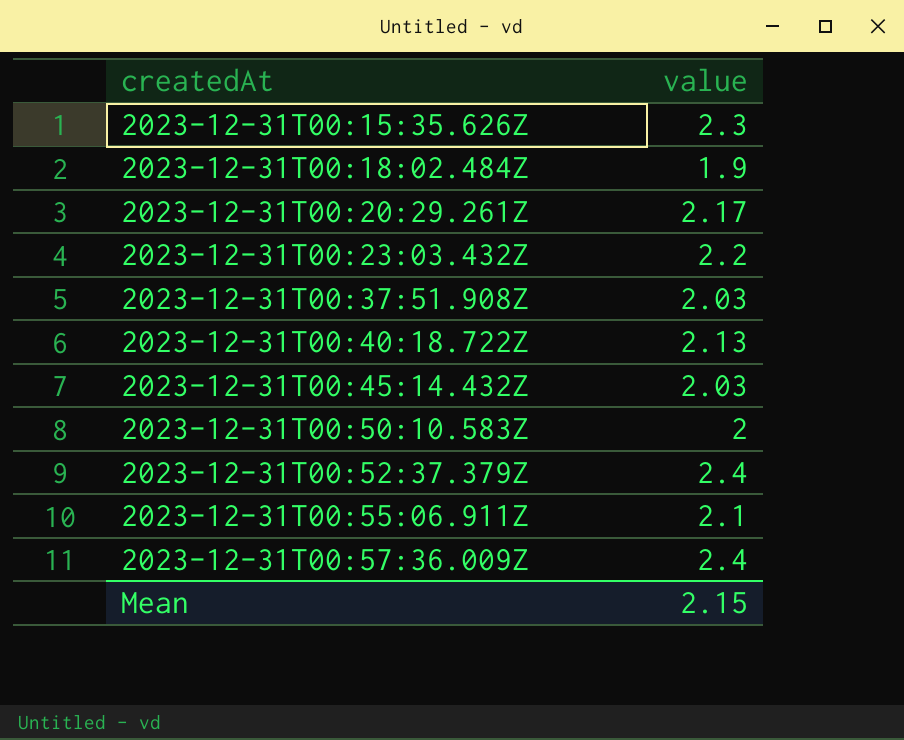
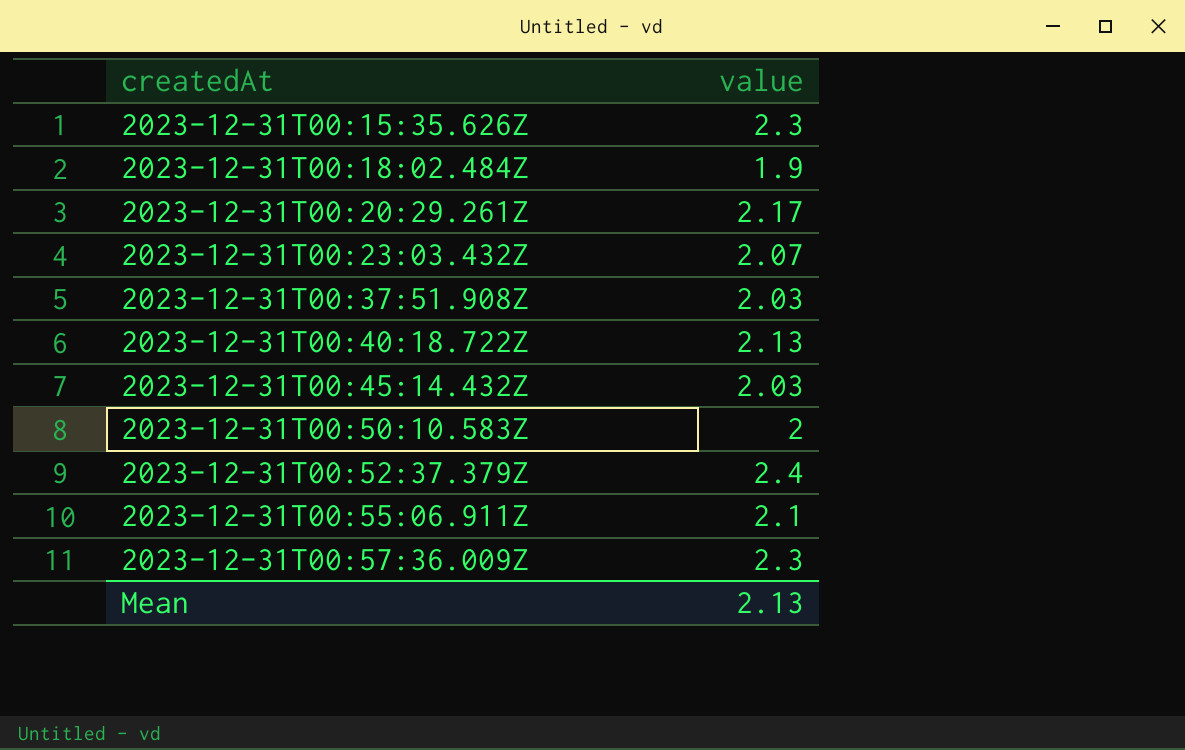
2023-12-31T00:23:03.432Z | value: 2.2 -> 2.07
2023-12-31T00:57:36.009Z | value: 2.4 -> 2.3
Mean | value: 2.15 -> 2.13

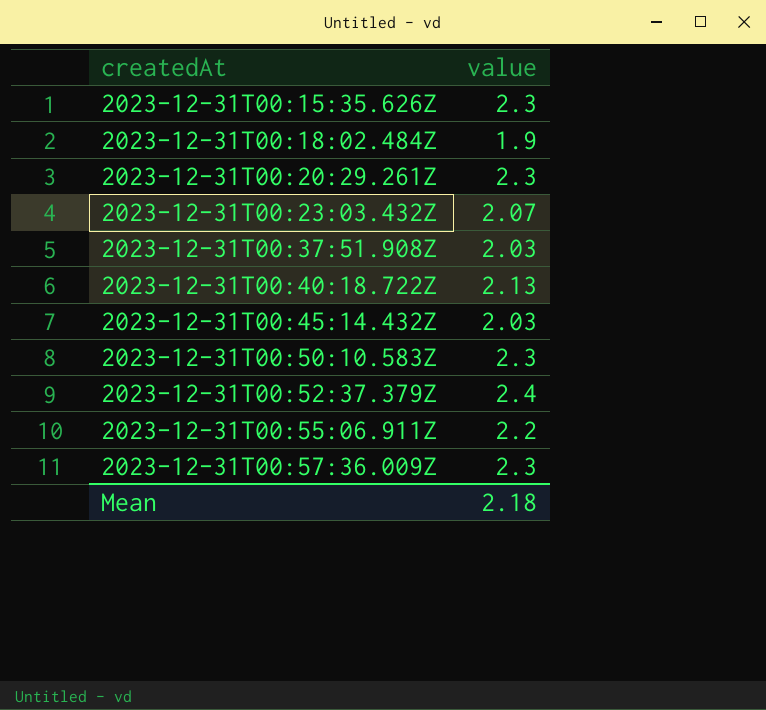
2023-12-31T00:20:29.261Z | value: 2.17 -> 2.3
2023-12-31T00:50:10.583Z | value: 2 -> 2.3
2023-12-31T00:55:06.911Z | value: 2.1 -> 2.2
Mean | value: 2.13 -> 2.18

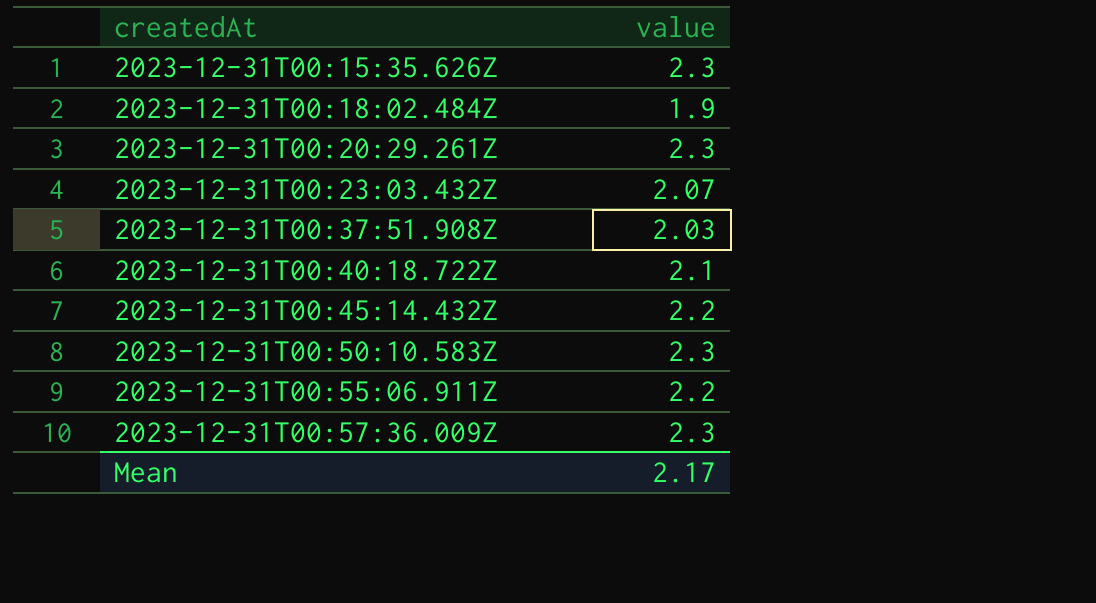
row 2023-12-31T00:52:37.379Z: 2.4 -> none
2023-12-31T00:40:18.722Z | value: 2.13 -> 2.1
2023-12-31T00:45:14.432Z | value: 2.03 -> 2.2
Mean | value: 2.18 -> 2.17

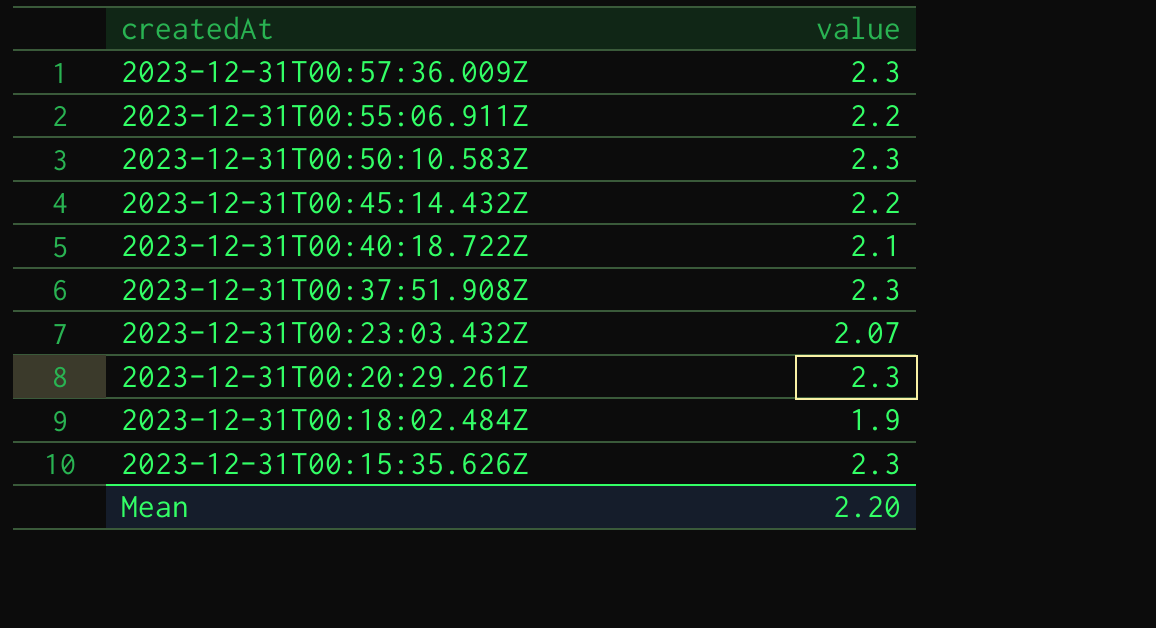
row order: createdAt ascending -> createdAt descending
2023-12-31T00:37:51.908Z | value: 2.03 -> 2.3
Mean | value: 2.17 -> 2.20

